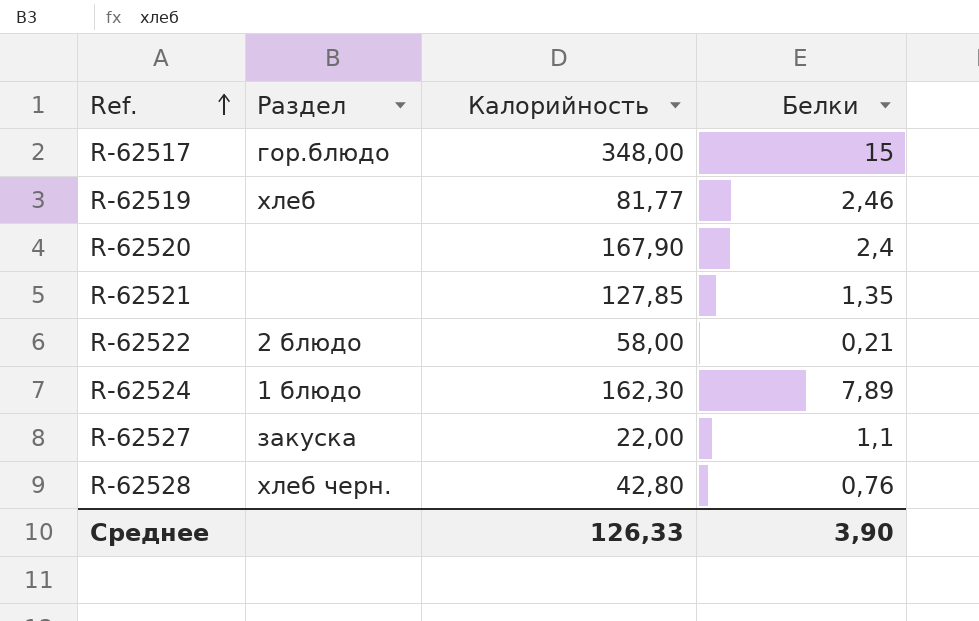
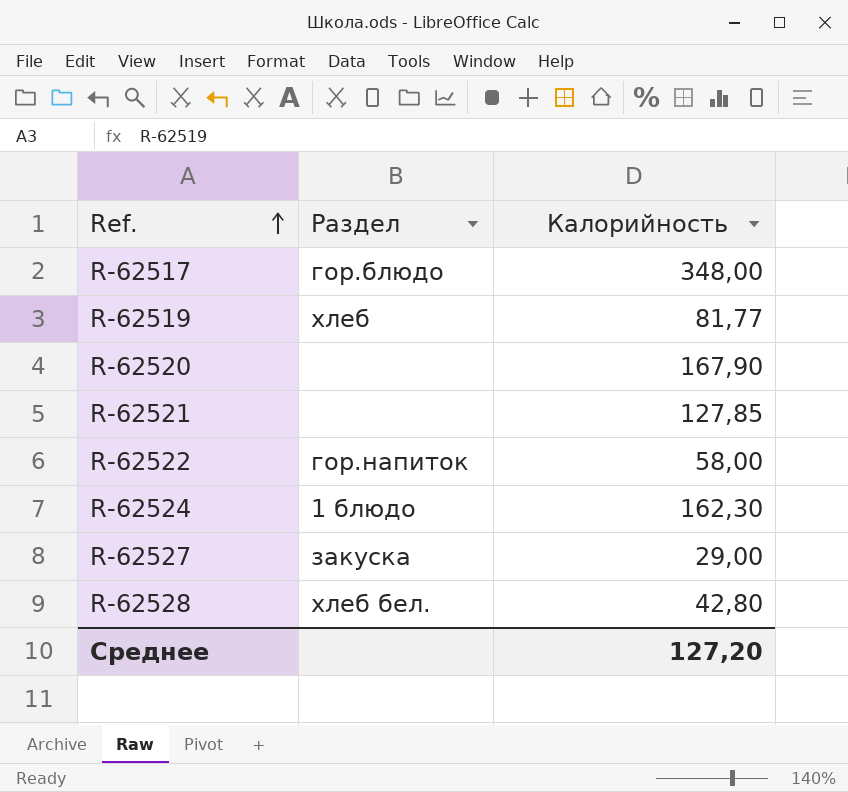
column Белки | position: 4 -> none
R-62522 | Раздел: 2 блюдо -> гор.напиток
R-62527 | Калорийность: 22,00 -> 29,00
R-62528 | Раздел: хлеб черн. -> хлеб бел.
Среднее | Калорийность: 126,33 -> 127,20

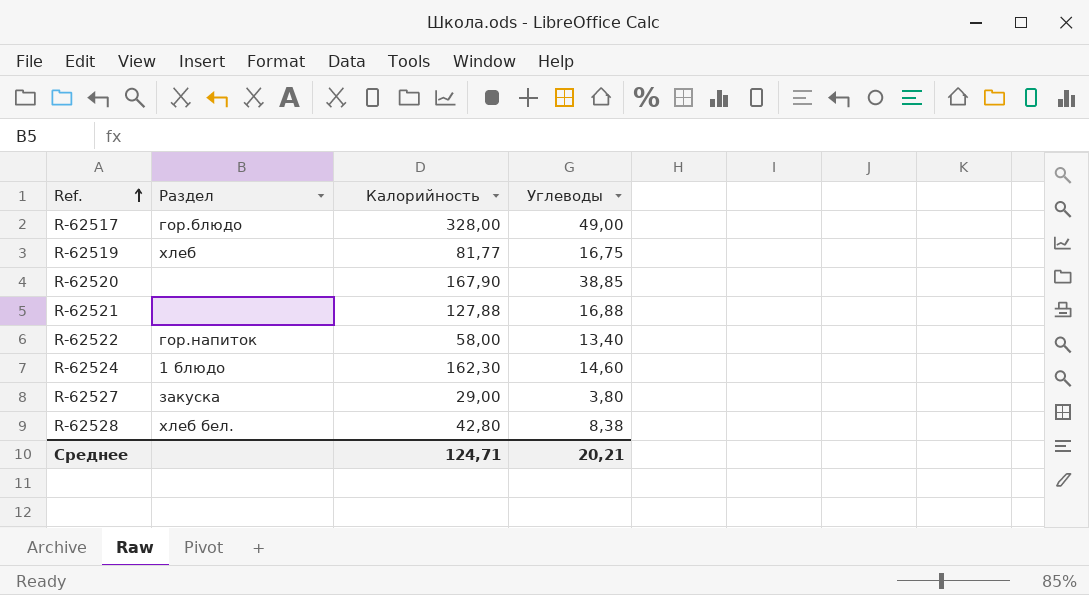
column Углеводы | position: none -> 4
R-62517 | Калорийность: 348,00 -> 328,00
R-62521 | Калорийность: 127,85 -> 127,88
Среднее | Калорийность: 127,20 -> 124,71

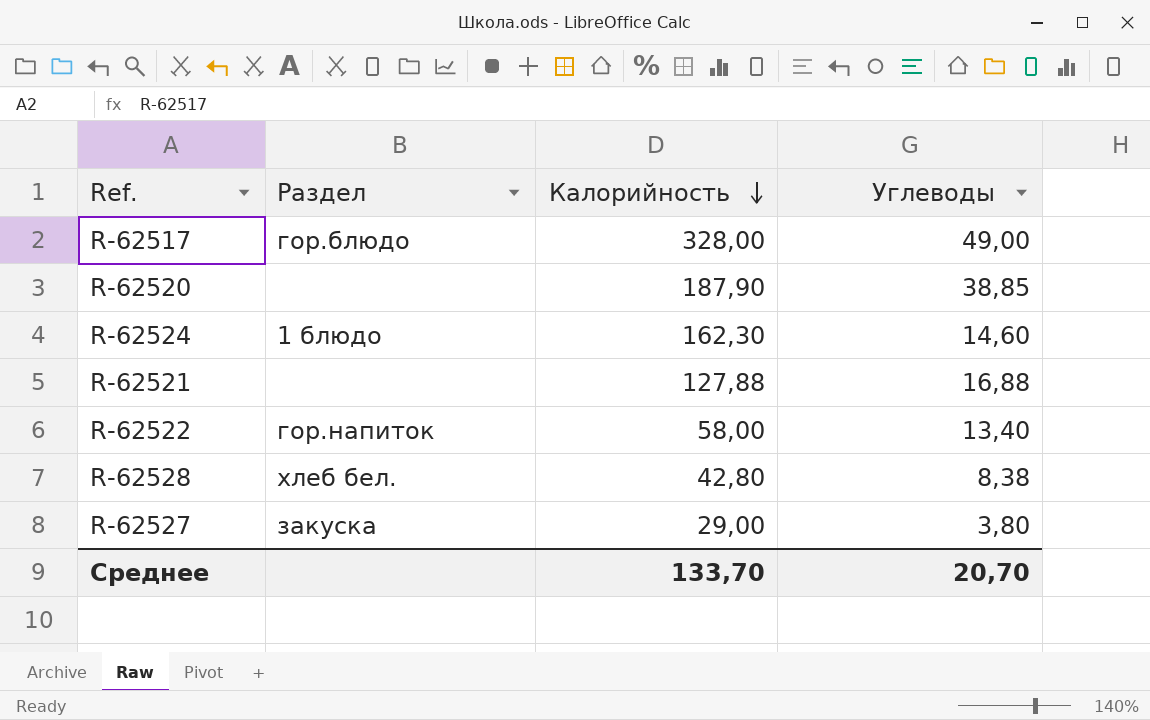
row order: Ref. ascending -> Калорийность descending
row R-62519: хлеб | 81,77 | 16,75 -> none
R-62520 | Калорийность: 167,90 -> 187,90
Среднее | Калорийность: 124,71 -> 133,70
Среднее | Углеводы: 20,21 -> 20,70

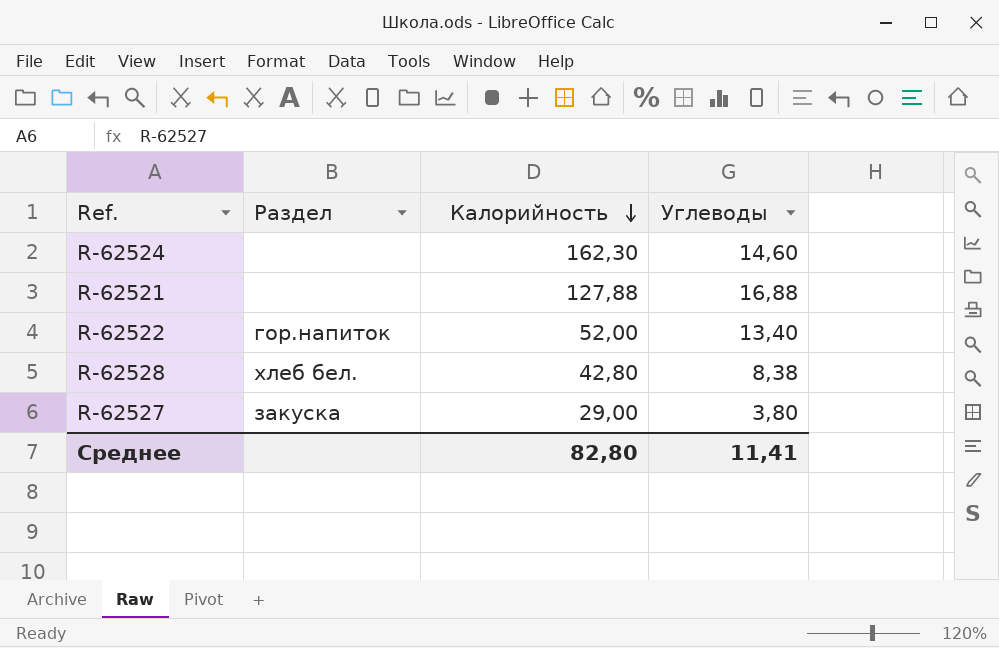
row R-62517: гор.блюдо | 328,00 | 49,00 -> none
row R-62520: none | 187,90 | 38,85 -> none
R-62524 | Раздел: 1 блюдо -> none
R-62522 | Калорийность: 58,00 -> 52,00
Среднее | Калорийность: 133,70 -> 82,80
Среднее | Углеводы: 20,70 -> 11,41

